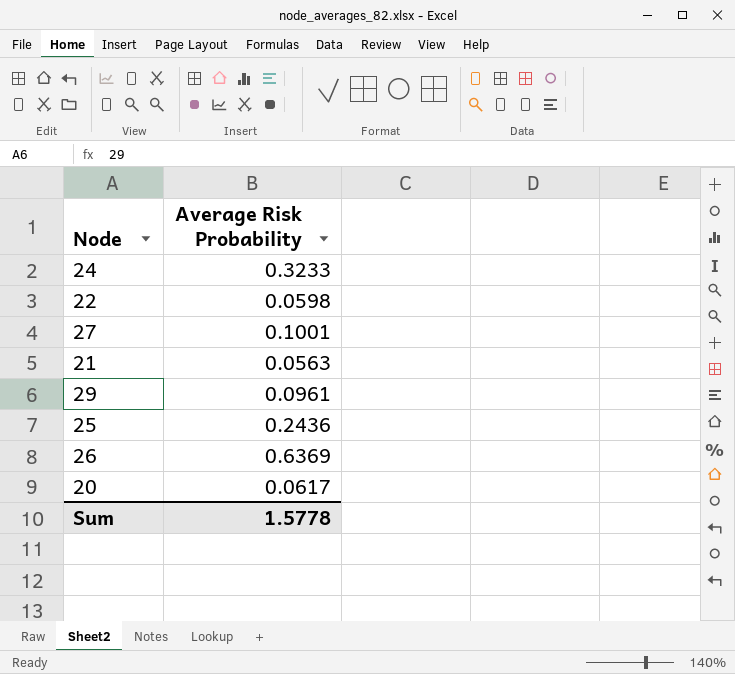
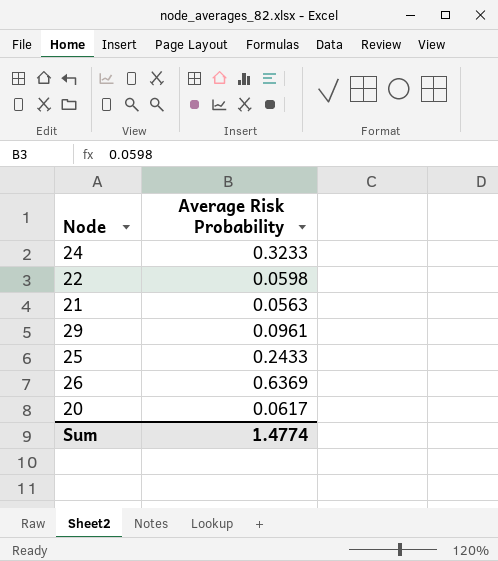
row 27: 0.1001 -> none
25 | Average Risk Probability: 0.2436 -> 0.2433
Sum | Average Risk Probability: 1.5778 -> 1.4774

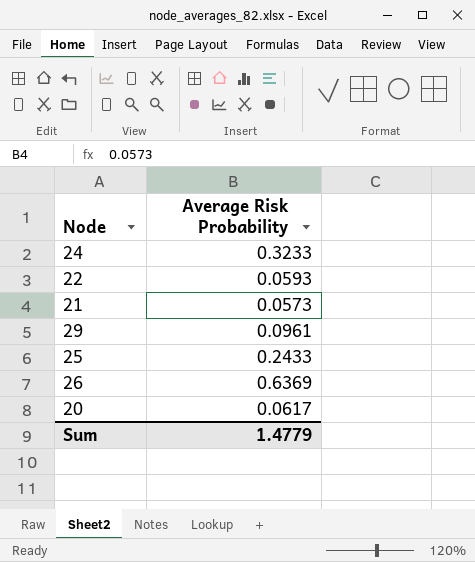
22 | Average Risk Probability: 0.0598 -> 0.0593
21 | Average Risk Probability: 0.0563 -> 0.0573
Sum | Average Risk Probability: 1.4774 -> 1.4779

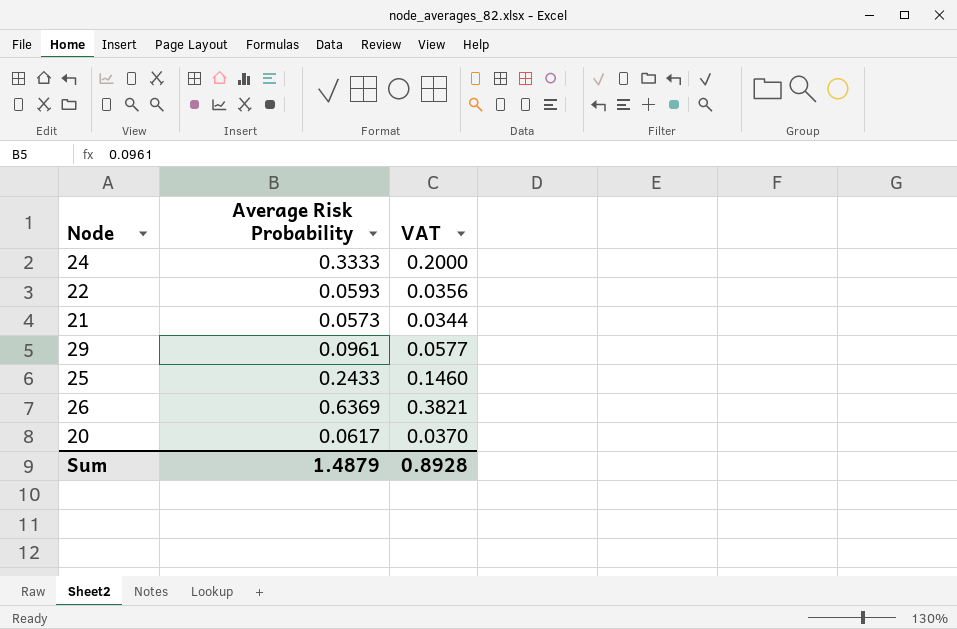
column VAT | formula: none -> [Average Risk Probability] * 0.6
24 | Average Risk Probability: 0.3233 -> 0.3333
Sum | Average Risk Probability: 1.4779 -> 1.4879

